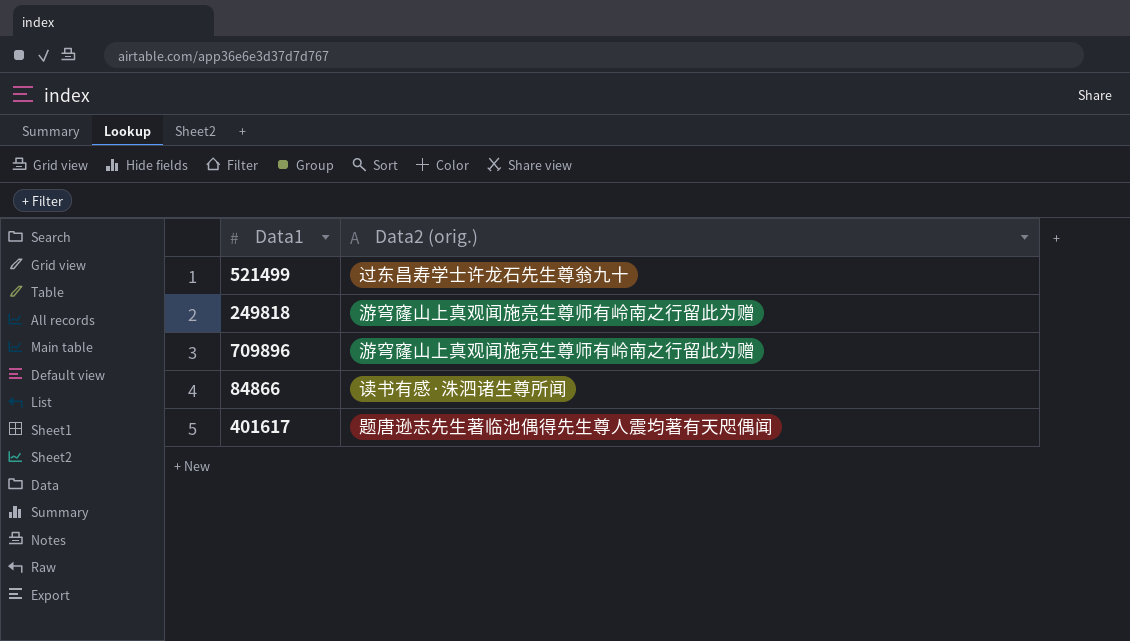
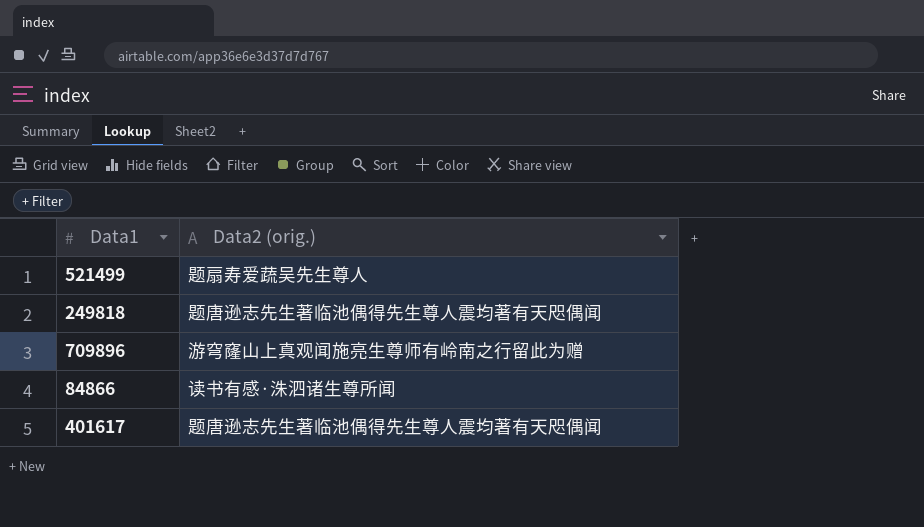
521499 | Data2 (orig.): 过东昌寿学士许龙石先生尊翁九十 -> 题扇寿爱蔬吴先生尊人
249818 | Data2 (orig.): 游穹窿山上真观闻施亮生尊师有岭南之行留此为赠 -> 题唐逊志先生著临池偶得先生尊人震均著有天咫偶闻

